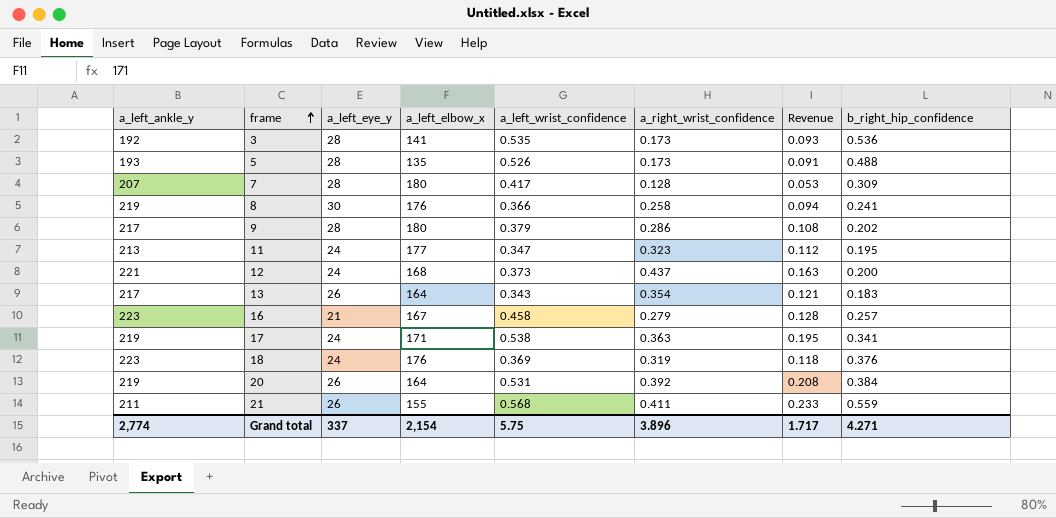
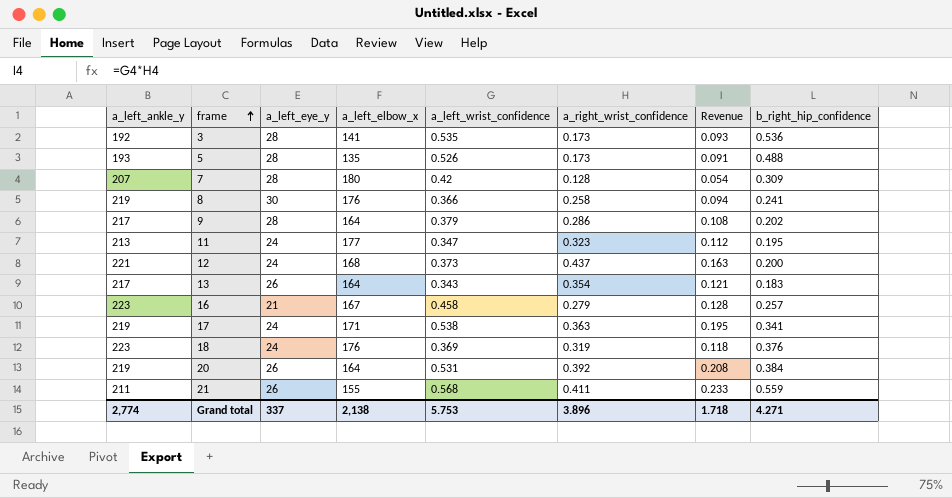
7 | a_left_wrist_confidence: 0.417 -> 0.42
7 | Revenue: 0.053 -> 0.054
9 | a_left_elbow_x: 180 -> 164
Grand total | a_left_elbow_x: 2,154 -> 2,138
Grand total | a_left_wrist_confidence: 5.75 -> 5.753
Grand total | Revenue: 1.717 -> 1.718

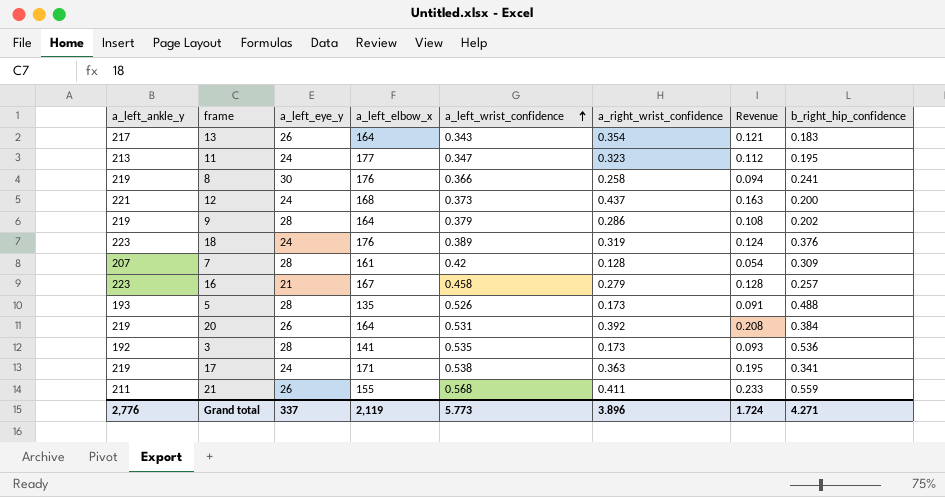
row order: frame ascending -> a_left_wrist_confidence ascending
9 | a_left_ankle_y: 217 -> 219
18 | a_left_wrist_confidence: 0.369 -> 0.389
18 | Revenue: 0.118 -> 0.124
7 | a_left_elbow_x: 180 -> 161
Grand total | a_left_ankle_y: 2,774 -> 2,776
Grand total | a_left_elbow_x: 2,138 -> 2,119
Grand total | a_left_wrist_confidence: 5.753 -> 5.773
Grand total | Revenue: 1.718 -> 1.724

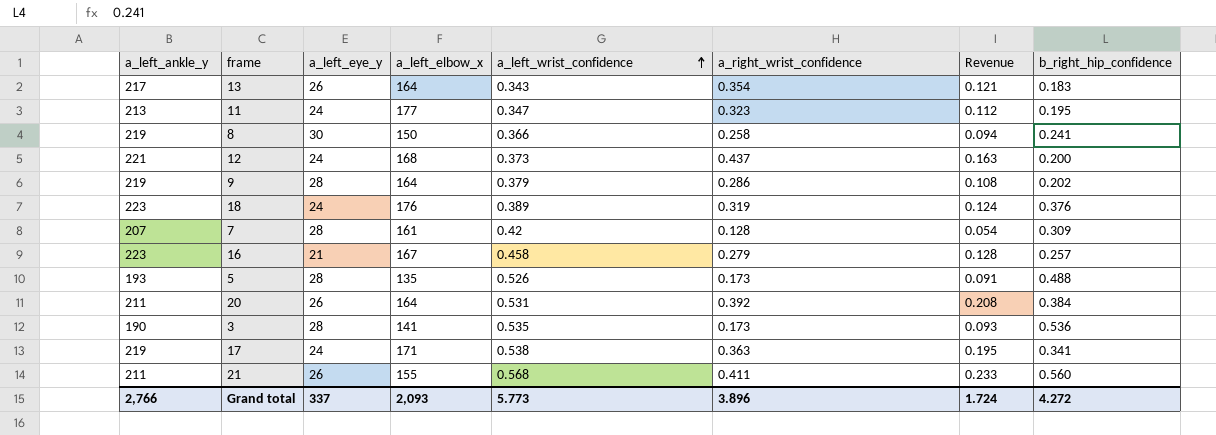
8 | a_left_elbow_x: 176 -> 150
20 | a_left_ankle_y: 219 -> 211
3 | a_left_ankle_y: 192 -> 190
21 | b_right_hip_confidence: 0.559 -> 0.560
Grand total | a_left_ankle_y: 2,776 -> 2,766
Grand total | a_left_elbow_x: 2,119 -> 2,093
Grand total | b_right_hip_confidence: 4.271 -> 4.272

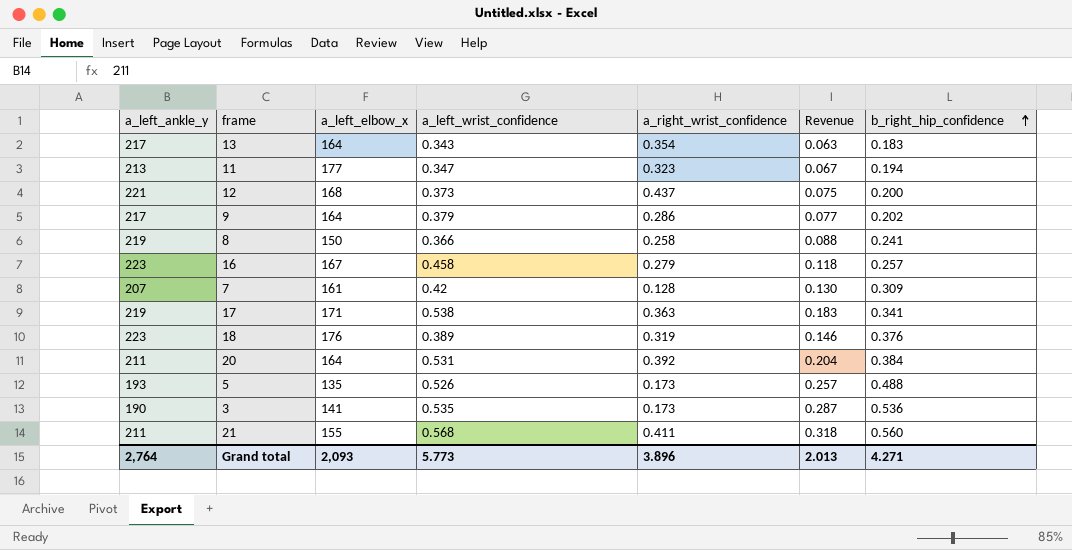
row order: a_left_wrist_confidence ascending -> b_right_hip_confidence ascending
column a_left_eye_y | position: 3 -> none
column Revenue | formula: [a_left_wrist_confidence] * [a_right_wrist_confidence] -> [a_left_wrist_confidence] * [b_right_hip_confidence]
11 | b_right_hip_confidence: 0.195 -> 0.194
9 | a_left_ankle_y: 219 -> 217
Grand total | a_left_ankle_y: 2,766 -> 2,764
Grand total | Revenue: 1.724 -> 2.013
Grand total | b_right_hip_confidence: 4.272 -> 4.271

